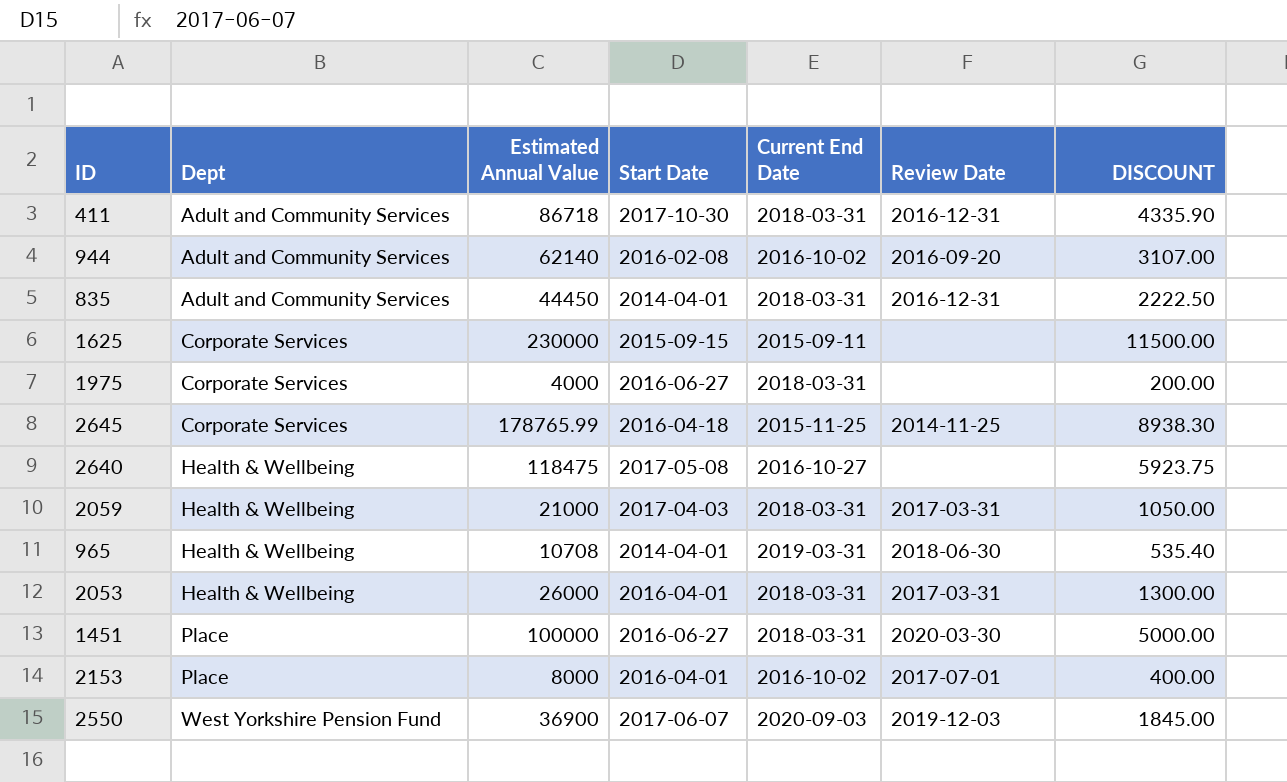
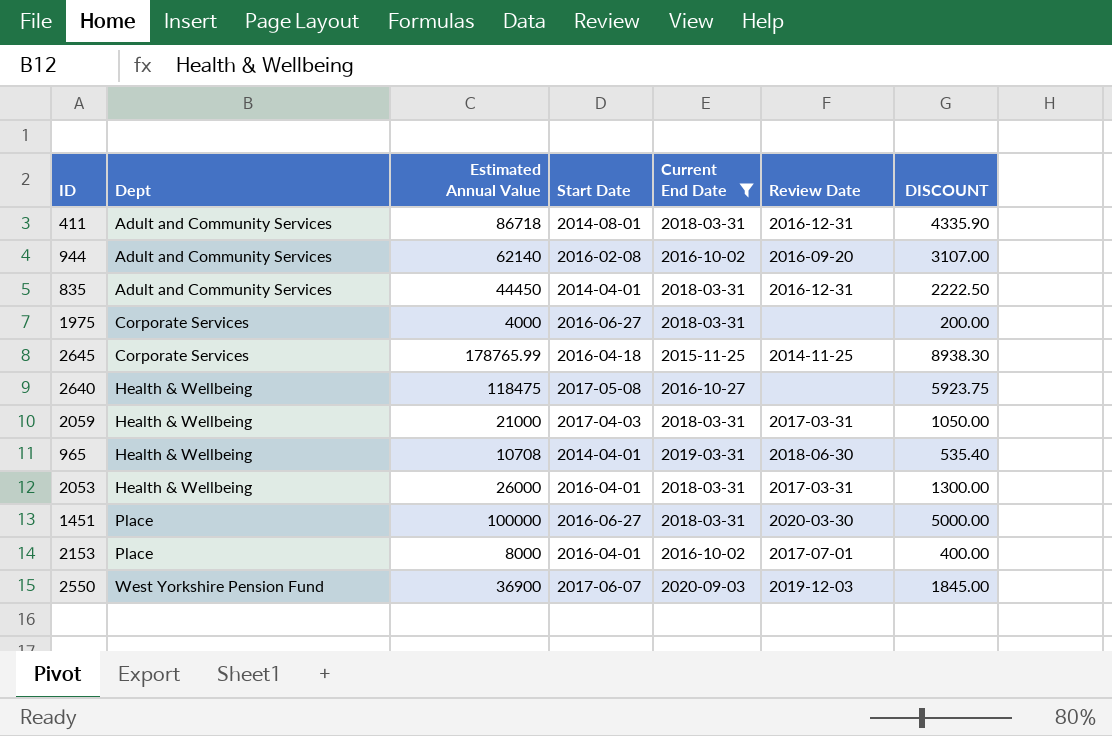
filter: none -> Current End Date != 2015-09-11
411 | Start Date: 2017-10-30 -> 2014-08-01

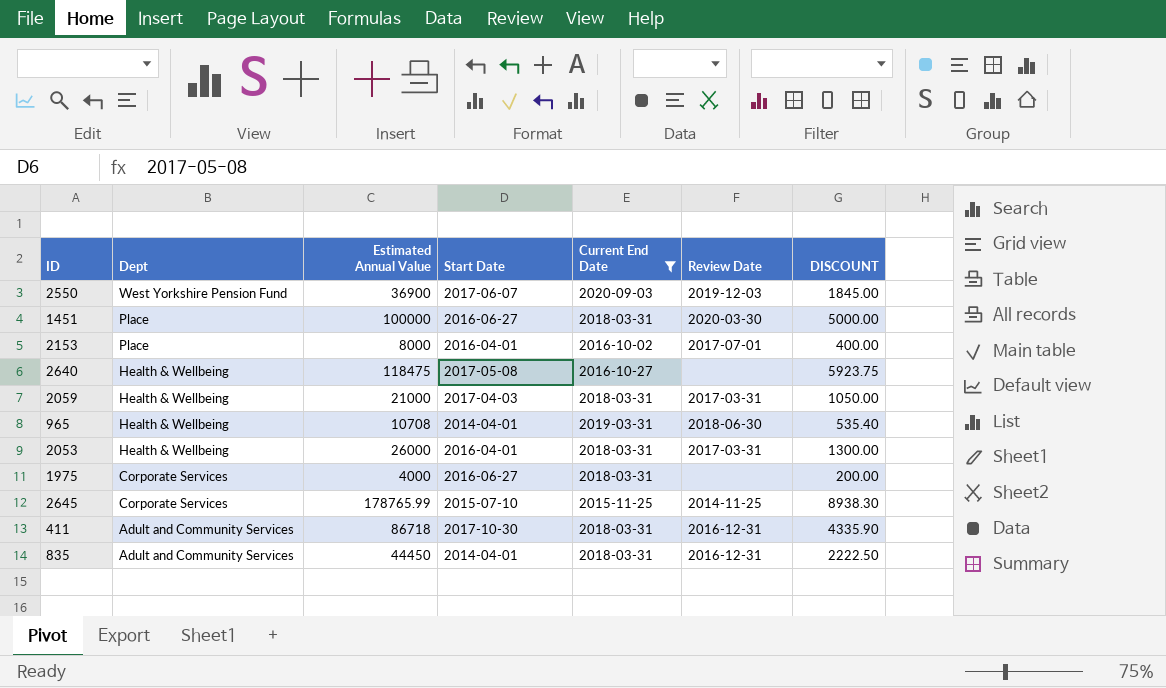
row order: Dept ascending -> Dept descending
row 944: Adult and Community Services | 62140 | 2016-02-08 | 2016-10-02 | 2016-09-20 | 3107.00 -> none
2645 | Start Date: 2016-04-18 -> 2015-07-10
411 | Start Date: 2014-08-01 -> 2017-10-30

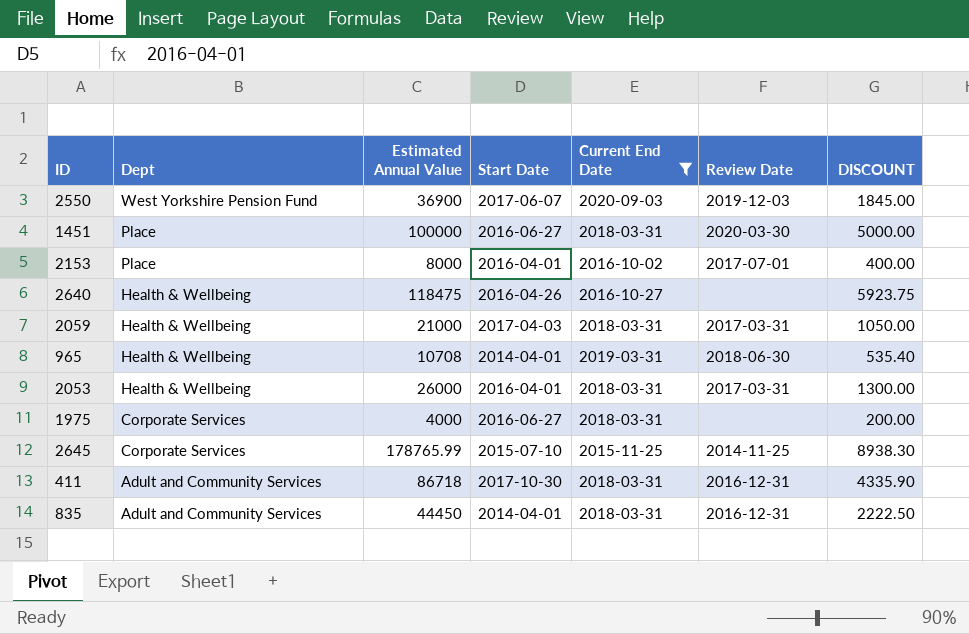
2640 | Start Date: 2017-05-08 -> 2016-04-26

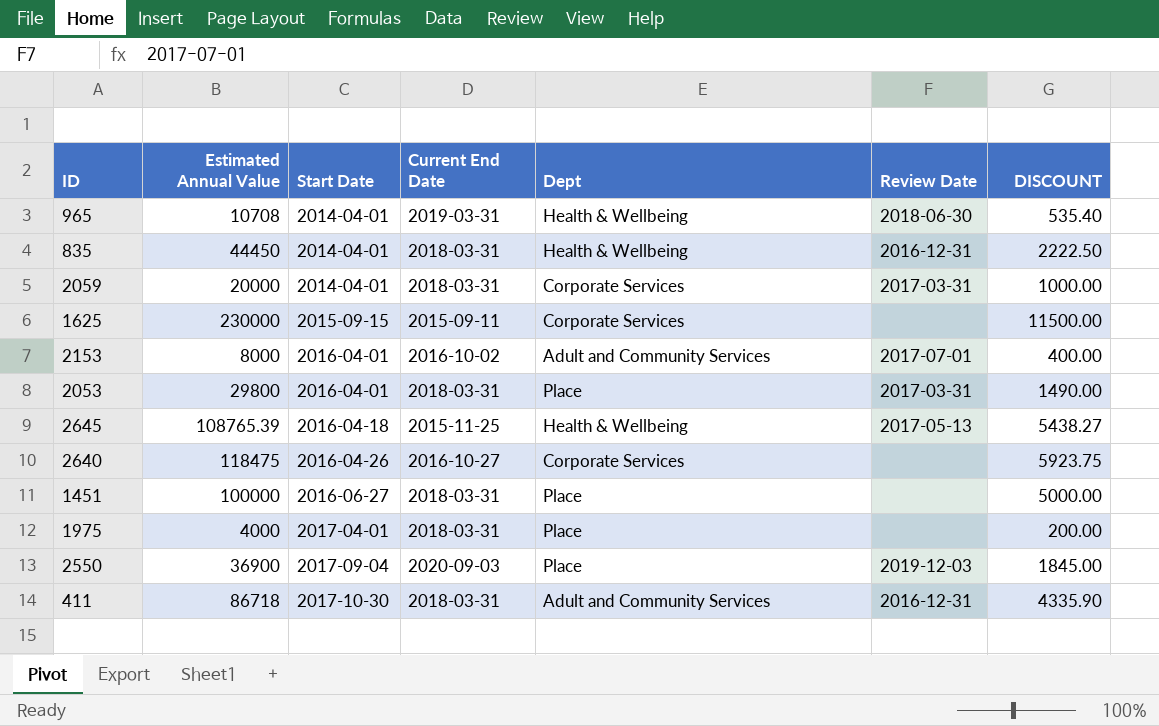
filter: Current End Date != 2015-09-11 -> none
row order: Dept descending -> Start Date ascending
column Dept | position: 2 -> 5
835 | Dept: Adult and Community Services -> Health & Wellbeing
2059 | Estimated Annual Value: 21000 -> 20000
2059 | Start Date: 2017-04-03 -> 2014-04-01
2059 | Dept: Health & Wellbeing -> Corporate Services
2059 | DISCOUNT: 1050.00 -> 1000.00
2153 | Dept: Place -> Adult and Community Services
2053 | Estimated Annual Value: 26000 -> 29800
2053 | Dept: Health & Wellbeing -> Place
2053 | DISCOUNT: 1300.00 -> 1490.00
2645 | Estimated Annual Value: 178765.99 -> 108765.39
2645 | Start Date: 2015-07-10 -> 2016-04-18
2645 | Dept: Corporate Services -> Health & Wellbeing
2645 | Review Date: 2014-11-25 -> 2017-05-13
2645 | DISCOUNT: 8938.30 -> 5438.27
2640 | Dept: Health & Wellbeing -> Corporate Services
1451 | Review Date: 2020-03-30 -> none
1975 | Start Date: 2016-06-27 -> 2017-04-01
1975 | Dept: Corporate Services -> Place
2550 | Start Date: 2017-06-07 -> 2017-09-04
2550 | Dept: West Yorkshire Pension Fund -> Place

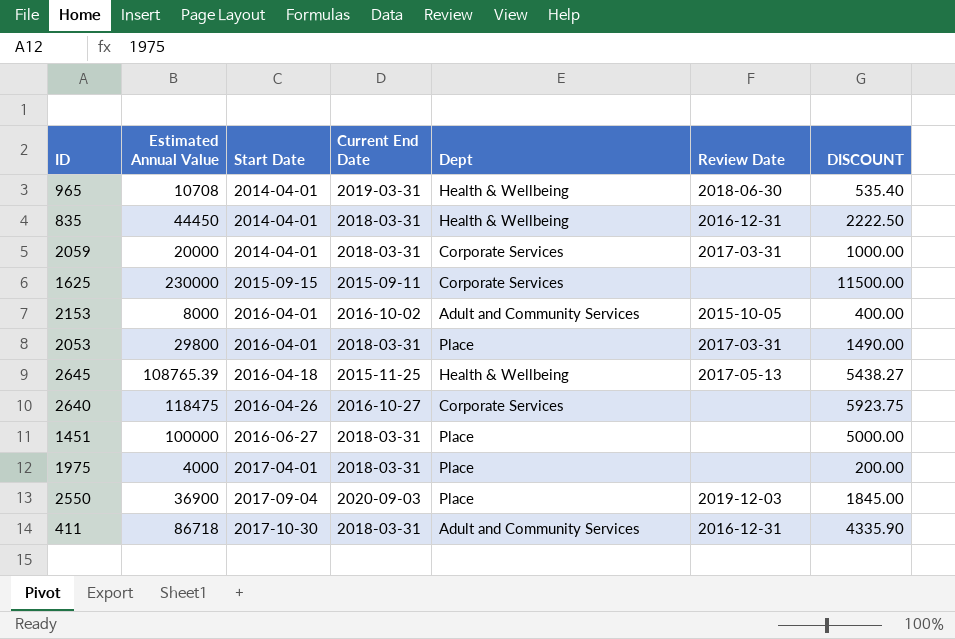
2153 | Review Date: 2017-07-01 -> 2015-10-05

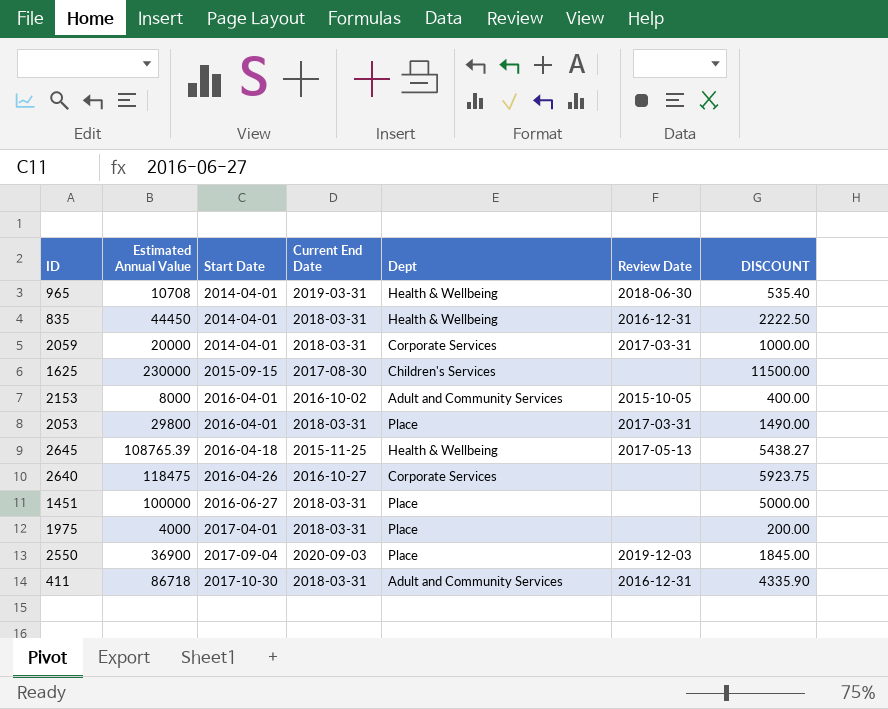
1625 | Current End Date: 2015-09-11 -> 2017-08-30
1625 | Dept: Corporate Services -> Children's Services

